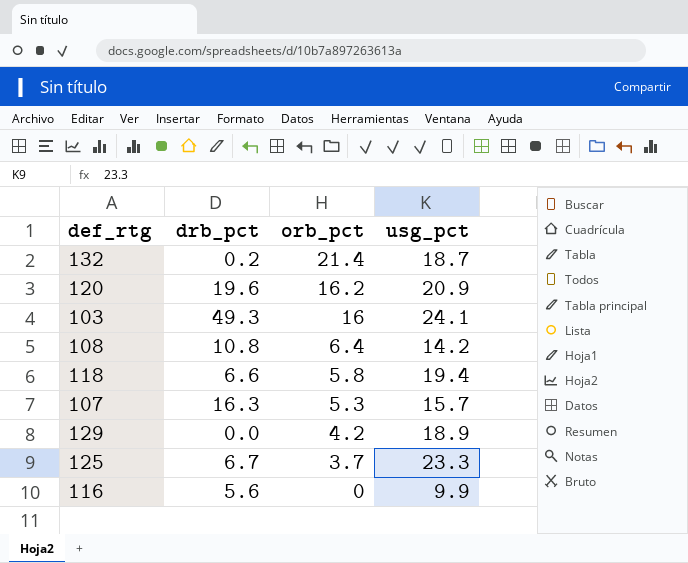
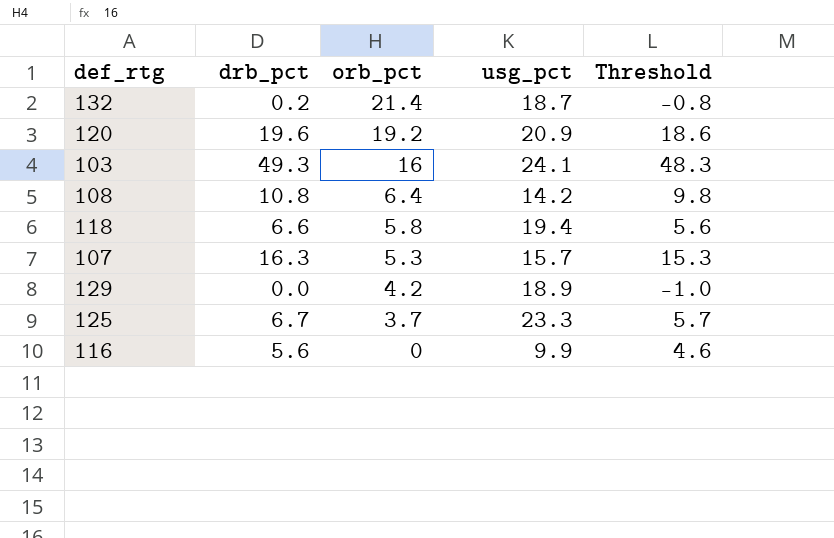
column Threshold | formula: none -> [drb_pct] - 1
120 | orb_pct: 16.2 -> 19.2

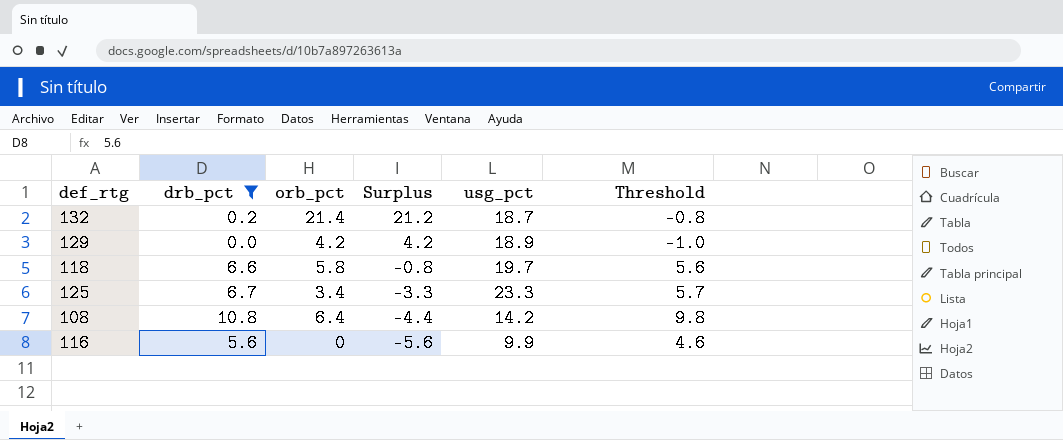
filter: none -> drb_pct <= 10.8
row order: orb_pct descending -> Surplus descending
column Surplus | formula: none -> [orb_pct] - [drb_pct]
118 | usg_pct: 19.4 -> 19.7
125 | orb_pct: 3.7 -> 3.4

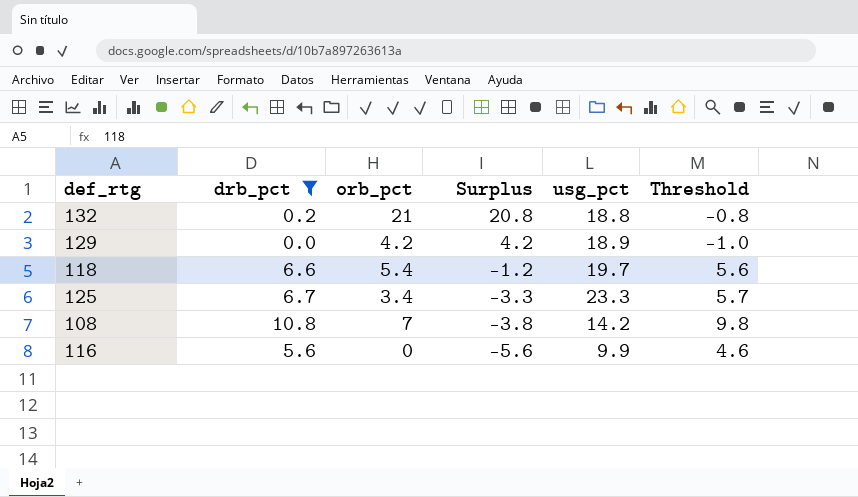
132 | orb_pct: 21.4 -> 21
132 | Surplus: 21.2 -> 20.8
132 | usg_pct: 18.7 -> 18.8
118 | orb_pct: 5.8 -> 5.4
118 | Surplus: -0.8 -> -1.2
108 | orb_pct: 6.4 -> 7
108 | Surplus: -4.4 -> -3.8

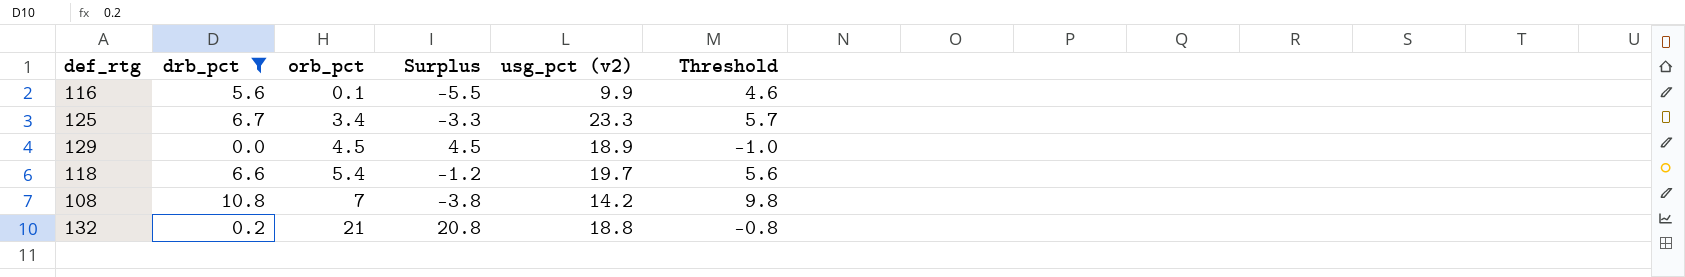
row order: Surplus descending -> orb_pct ascending
column name: usg_pct -> usg_pct (v2)
116 | orb_pct: 0 -> 0.1
116 | Surplus: -5.6 -> -5.5
129 | orb_pct: 4.2 -> 4.5
129 | Surplus: 4.2 -> 4.5

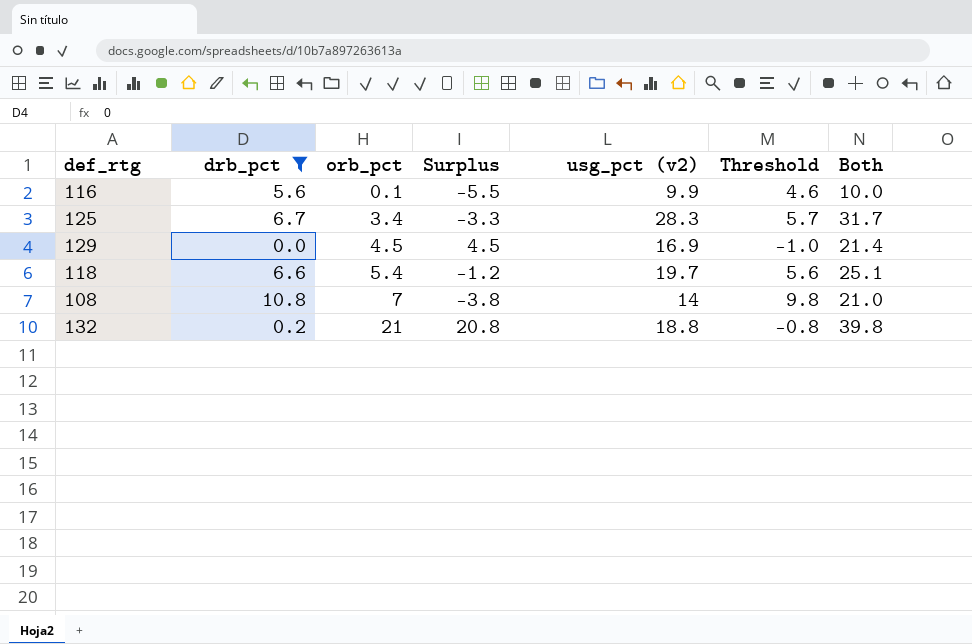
column Both | formula: none -> [orb_pct] + [usg_pct (v2)]
125 | usg_pct (v2): 23.3 -> 28.3
129 | usg_pct (v2): 18.9 -> 16.9
108 | usg_pct (v2): 14.2 -> 14

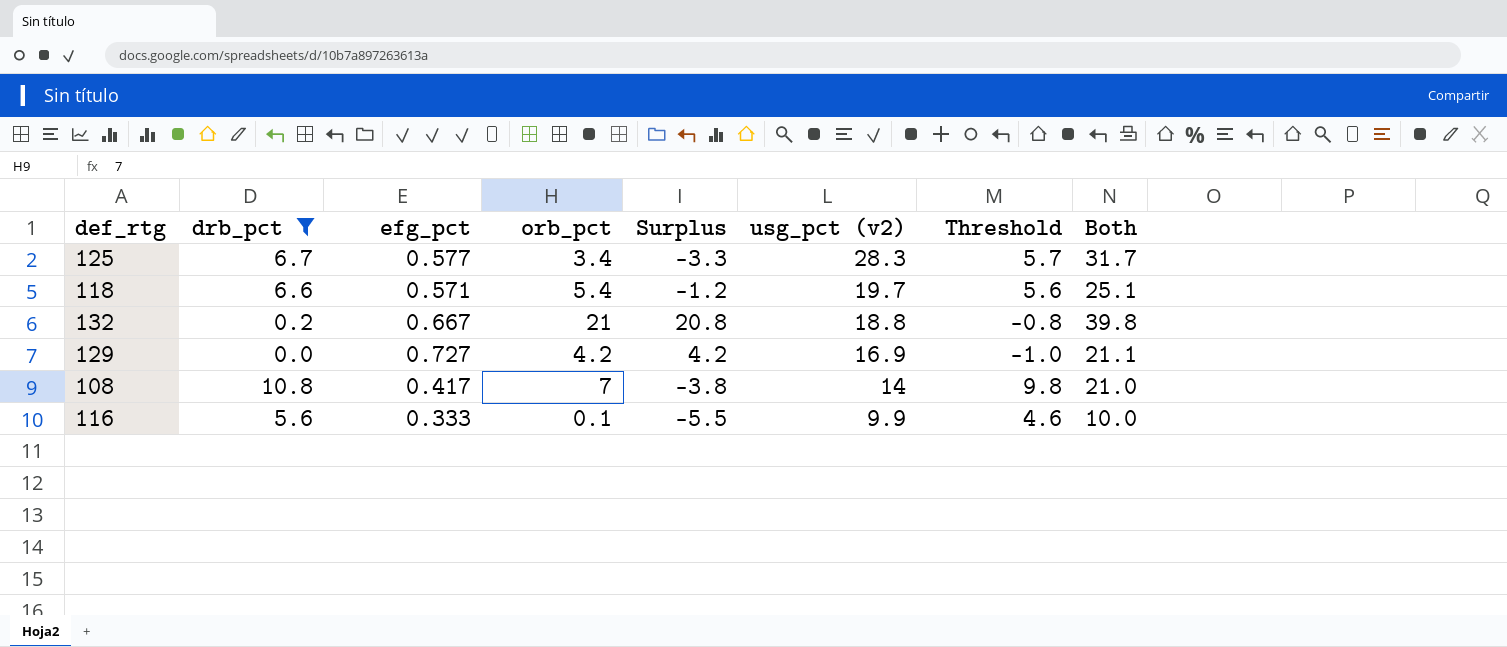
row order: orb_pct ascending -> usg_pct (v2) descending
column efg_pct | position: none -> 3
129 | orb_pct: 4.5 -> 4.2
129 | Surplus: 4.5 -> 4.2
129 | Both: 21.4 -> 21.1

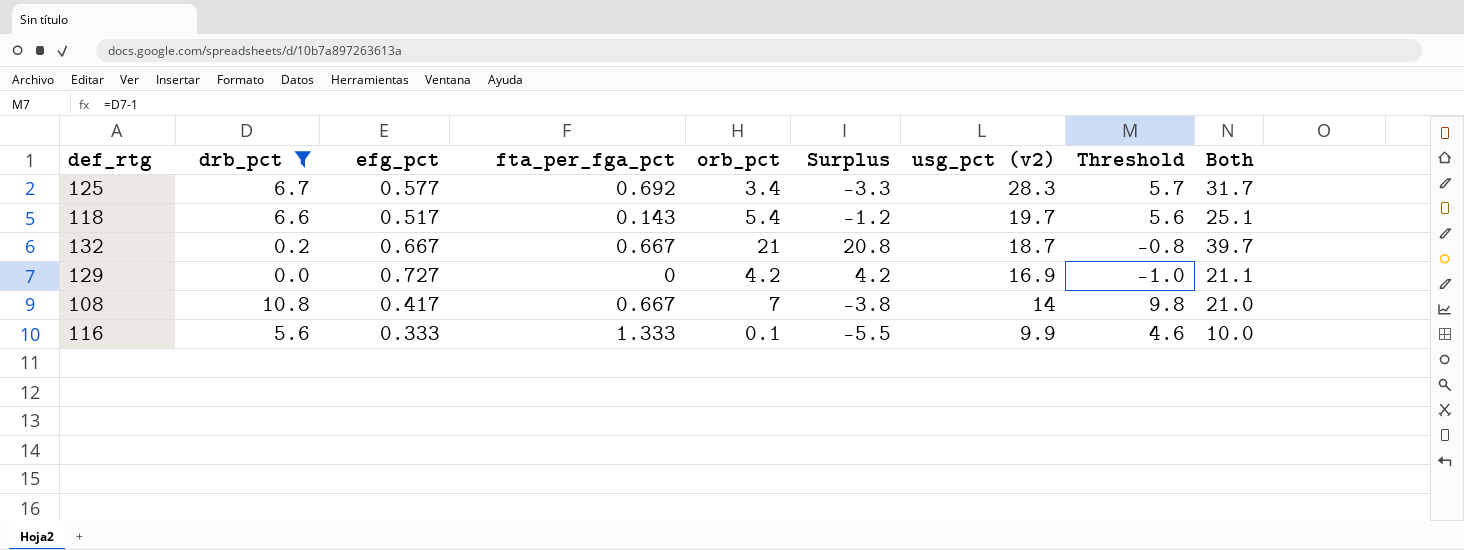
column fta_per_fga_pct | position: none -> 4
118 | efg_pct: 0.571 -> 0.517
132 | usg_pct (v2): 18.8 -> 18.7
132 | Both: 39.8 -> 39.7

